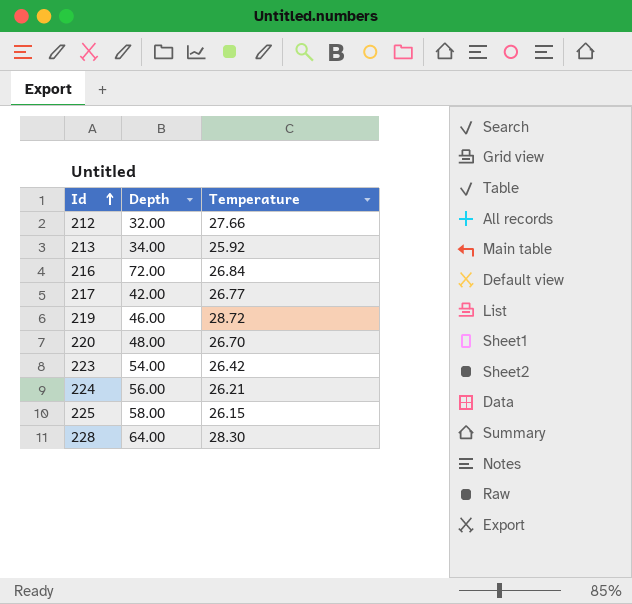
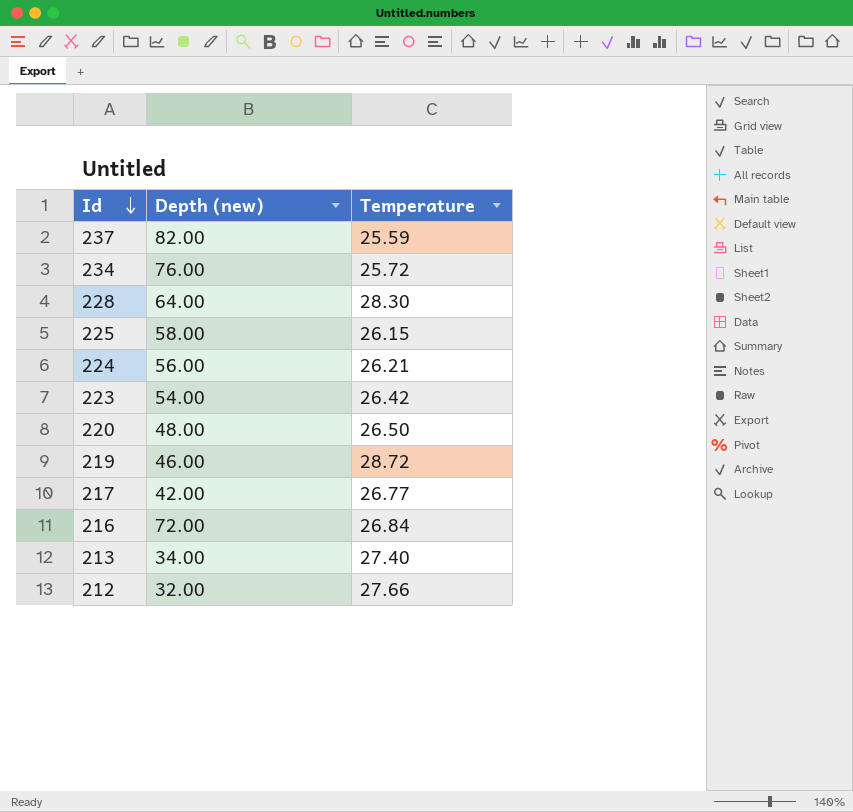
row order: Id ascending -> Id descending
column name: Depth -> Depth (new)
row 237: none -> 82.00 | 25.59
row 234: none -> 76.00 | 25.72
220 | Temperature: 26.70 -> 26.50
213 | Temperature: 25.92 -> 27.40

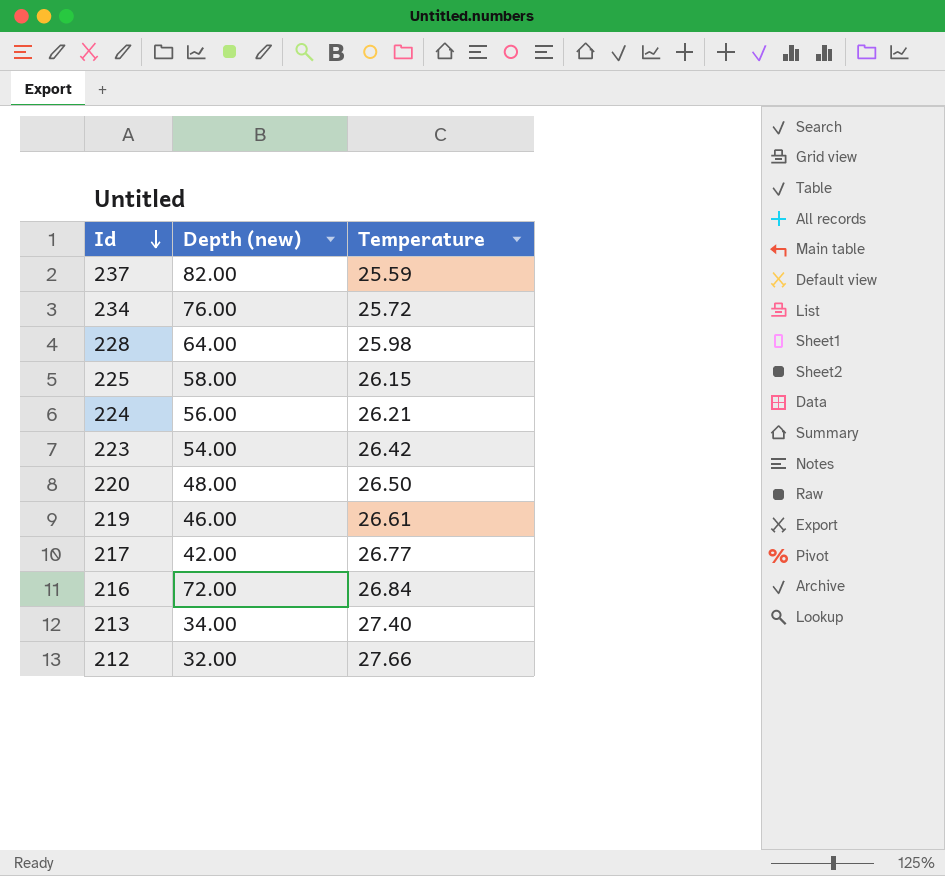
228 | Temperature: 28.30 -> 25.98
219 | Temperature: 28.72 -> 26.61

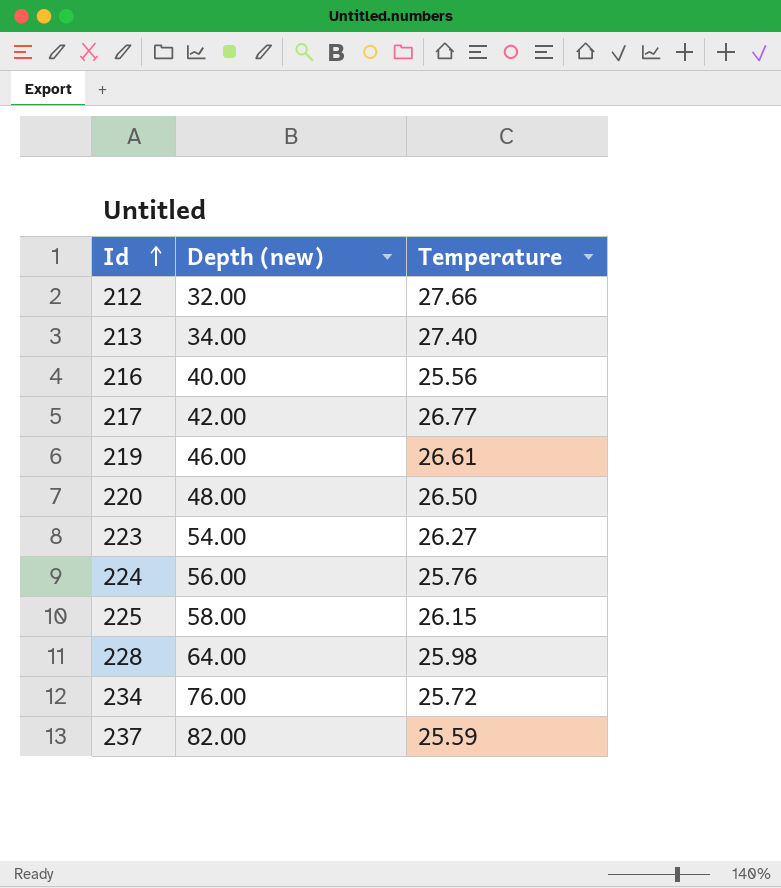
row order: Id descending -> Id ascending
216 | Depth (new): 72.00 -> 40.00
216 | Temperature: 26.84 -> 25.56
223 | Temperature: 26.42 -> 26.27
224 | Temperature: 26.21 -> 25.76

